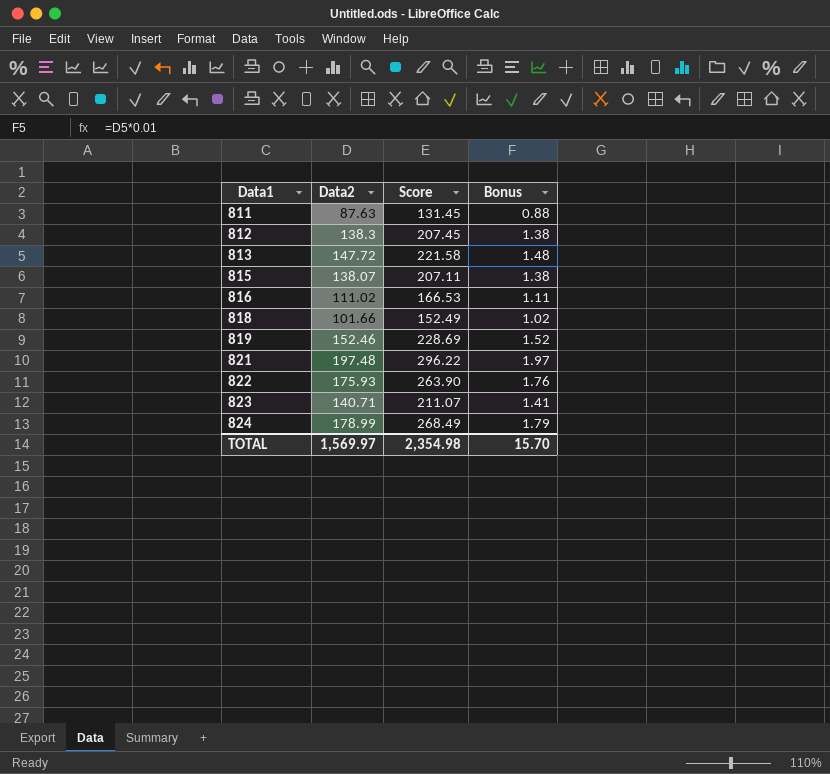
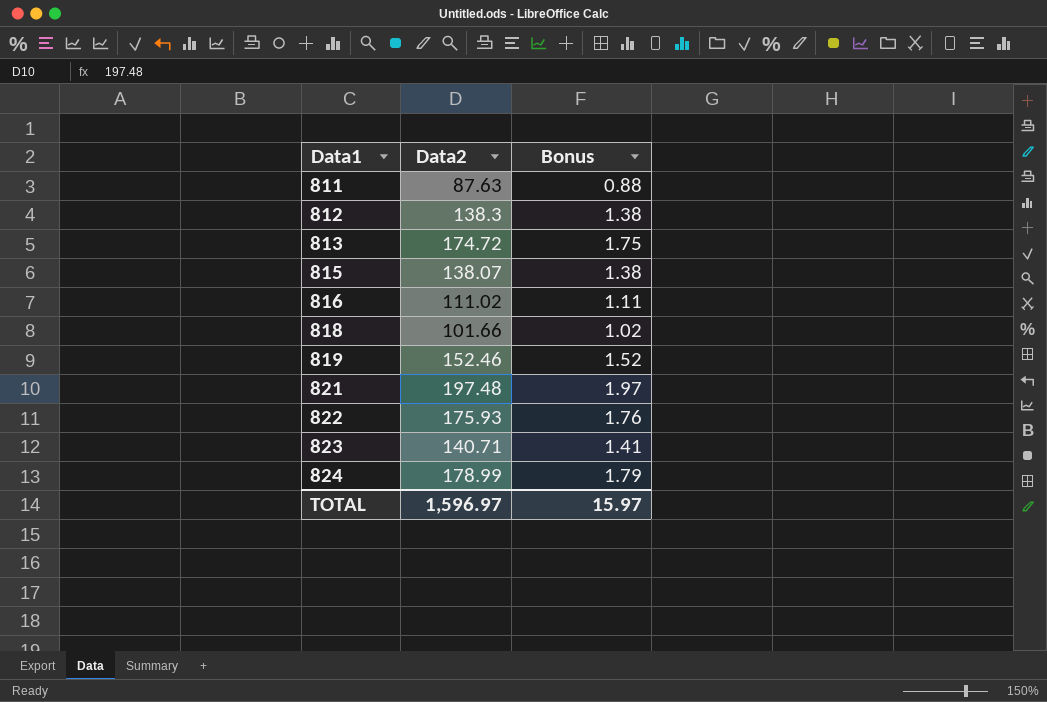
column Score | formula: [Data2] * 1.5 -> none
813 | Data2: 147.72 -> 174.72
813 | Bonus: 1.48 -> 1.75
TOTAL | Data2: 1,569.97 -> 1,596.97
TOTAL | Bonus: 15.70 -> 15.97

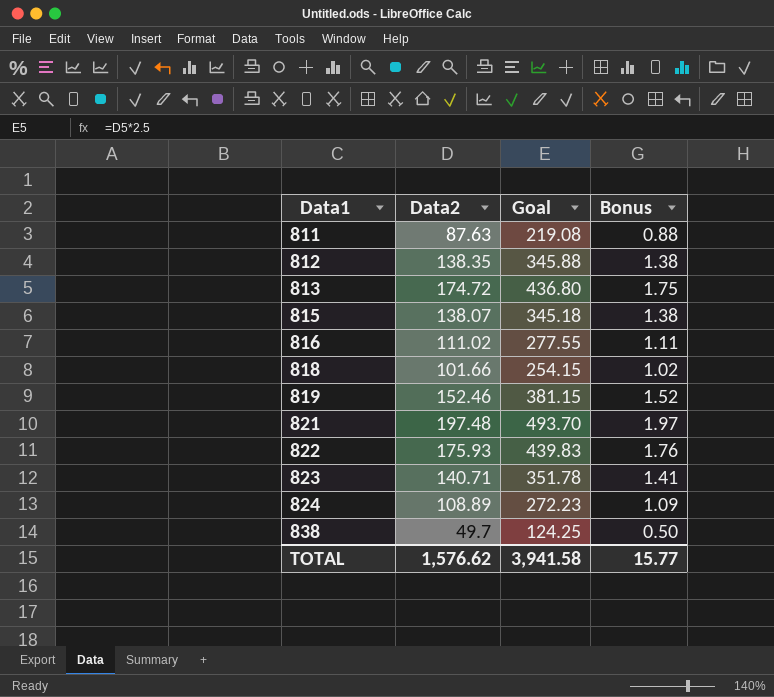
column Goal | formula: none -> [Data2] * 2.5
812 | Data2: 138.3 -> 138.35
824 | Data2: 178.99 -> 108.89
824 | Bonus: 1.79 -> 1.09
row 838: none -> 49.7 | 124.25 | 0.50
TOTAL | Data2: 1,596.97 -> 1,576.62
TOTAL | Bonus: 15.97 -> 15.77

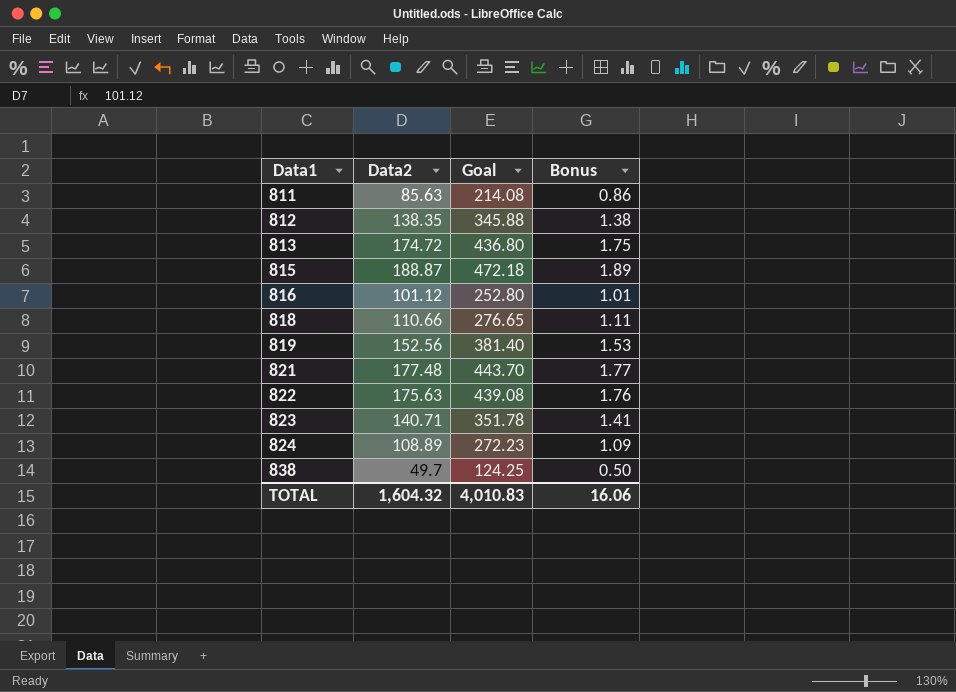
811 | Data2: 87.63 -> 85.63
811 | Goal: 219.08 -> 214.08
811 | Bonus: 0.88 -> 0.86
815 | Data2: 138.07 -> 188.87
815 | Goal: 345.18 -> 472.18
815 | Bonus: 1.38 -> 1.89
816 | Data2: 111.02 -> 101.12
816 | Goal: 277.55 -> 252.80
816 | Bonus: 1.11 -> 1.01
818 | Data2: 101.66 -> 110.66
818 | Goal: 254.15 -> 276.65
818 | Bonus: 1.02 -> 1.11
819 | Data2: 152.46 -> 152.56
819 | Goal: 381.15 -> 381.40
819 | Bonus: 1.52 -> 1.53
821 | Data2: 197.48 -> 177.48
821 | Goal: 493.70 -> 443.70
821 | Bonus: 1.97 -> 1.77
822 | Data2: 175.93 -> 175.63
822 | Goal: 439.83 -> 439.08
TOTAL | Data2: 1,576.62 -> 1,604.32
TOTAL | Goal: 3,941.58 -> 4,010.83
TOTAL | Bonus: 15.77 -> 16.06

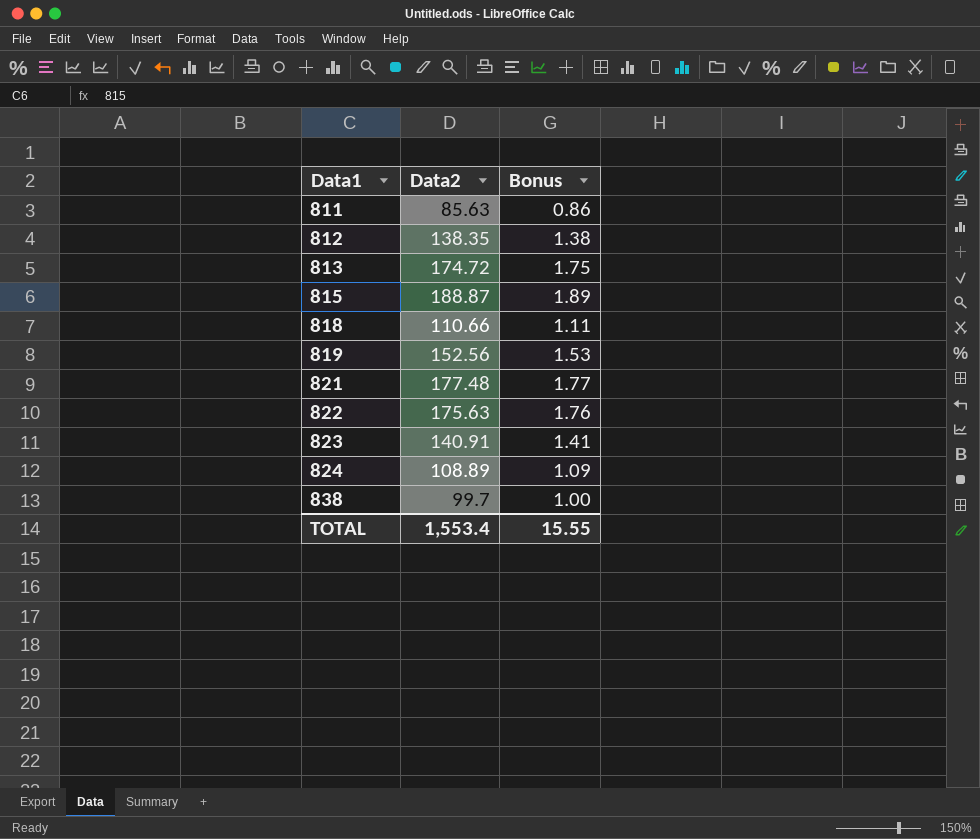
column Goal | formula: [Data2] * 2.5 -> none
row 816: 101.12 | 252.80 | 1.01 -> none
823 | Data2: 140.71 -> 140.91
838 | Data2: 49.7 -> 99.7
838 | Bonus: 0.50 -> 1.00
TOTAL | Data2: 1,604.32 -> 1,553.4
TOTAL | Bonus: 16.06 -> 15.55

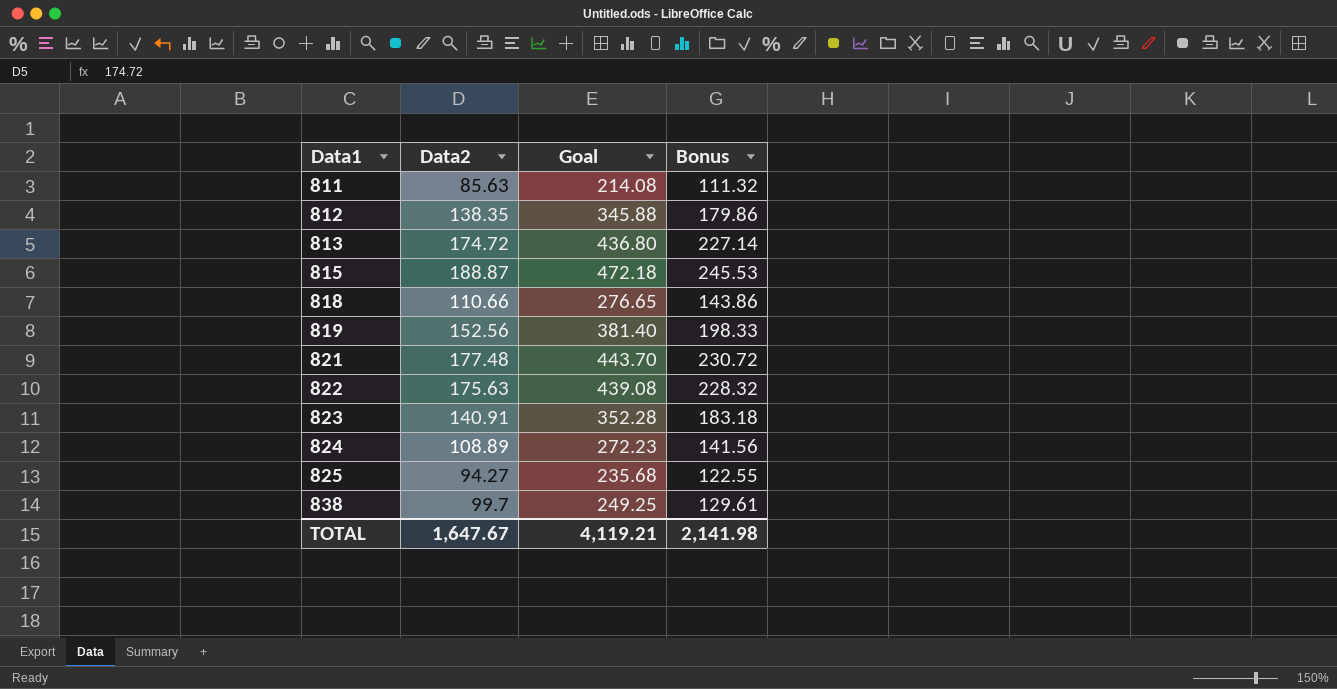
column Goal | formula: none -> [Data2] * 2.5
column Bonus | formula: [Data2] * 0.01 -> [Data2] * 1.3
row 825: none -> 94.27 | 235.68 | 122.55
TOTAL | Data2: 1,553.4 -> 1,647.67
TOTAL | Bonus: 15.55 -> 2,141.98

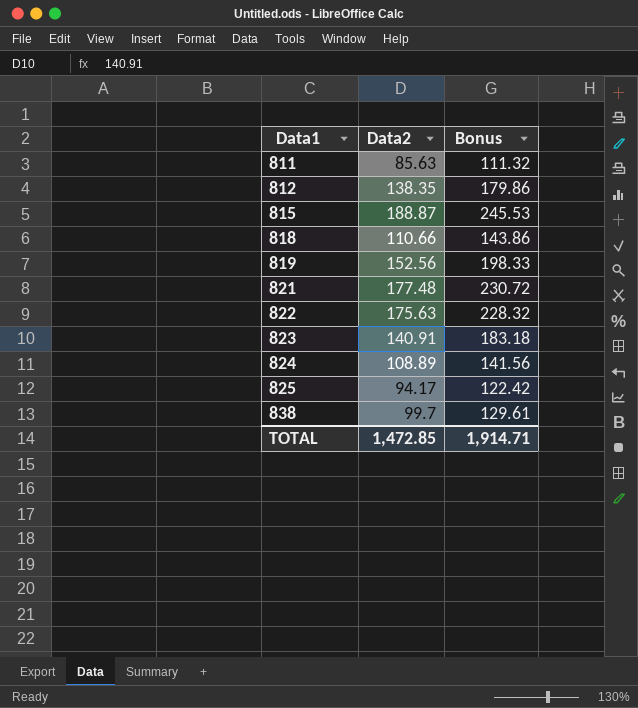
column Goal | formula: [Data2] * 2.5 -> none
row 813: 174.72 | 436.80 | 227.14 -> none
825 | Data2: 94.27 -> 94.17
825 | Bonus: 122.55 -> 122.42
TOTAL | Data2: 1,647.67 -> 1,472.85
TOTAL | Bonus: 2,141.98 -> 1,914.71

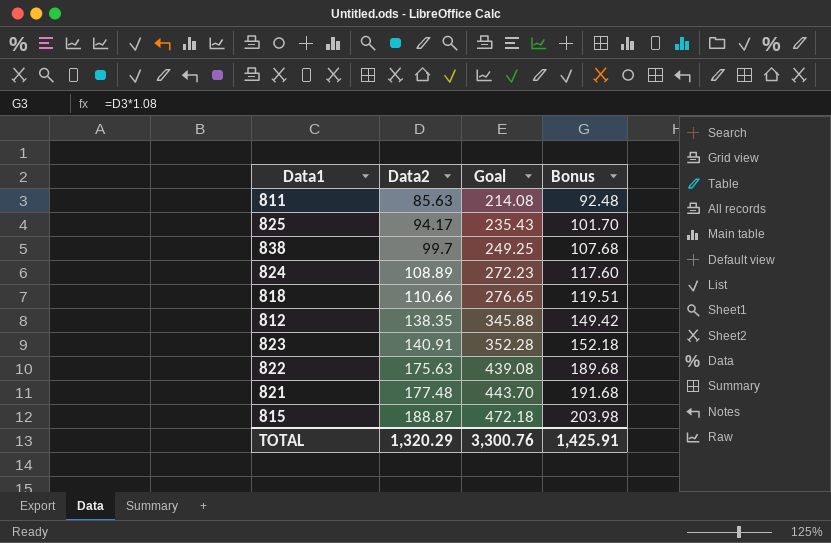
row order: Data1 ascending -> Data2 ascending
column Goal | formula: none -> [Data2] * 2.5
column Bonus | formula: [Data2] * 1.3 -> [Data2] * 1.08
row 819: 152.56 | 198.33 -> none
TOTAL | Data2: 1,472.85 -> 1,320.29
TOTAL | Bonus: 1,914.71 -> 1,425.91

